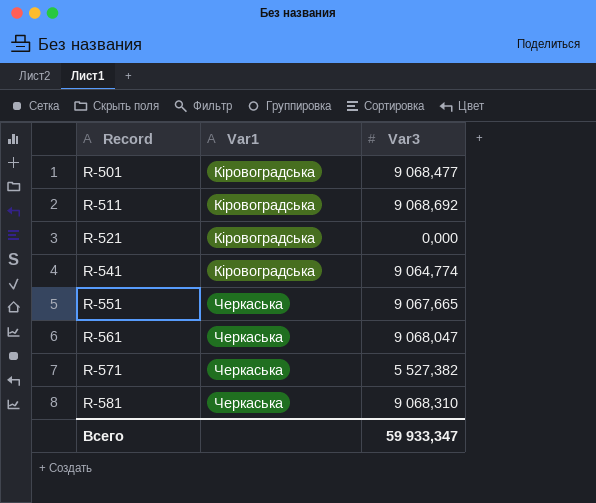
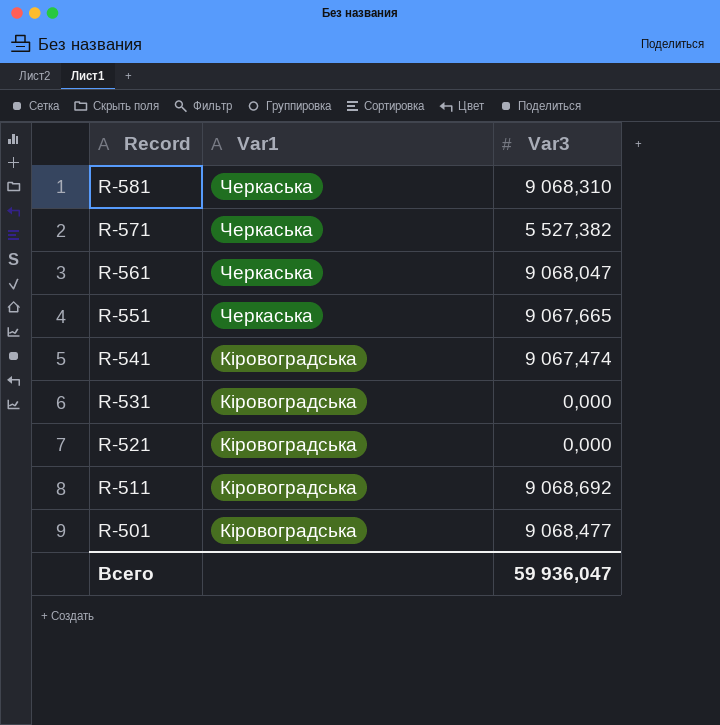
row order: Record ascending -> Record descending
R-541 | Var3: 9 064,774 -> 9 067,474
row R-531: none -> Кіровоградська | 0,000
Всего | Var3: 59 933,347 -> 59 936,047

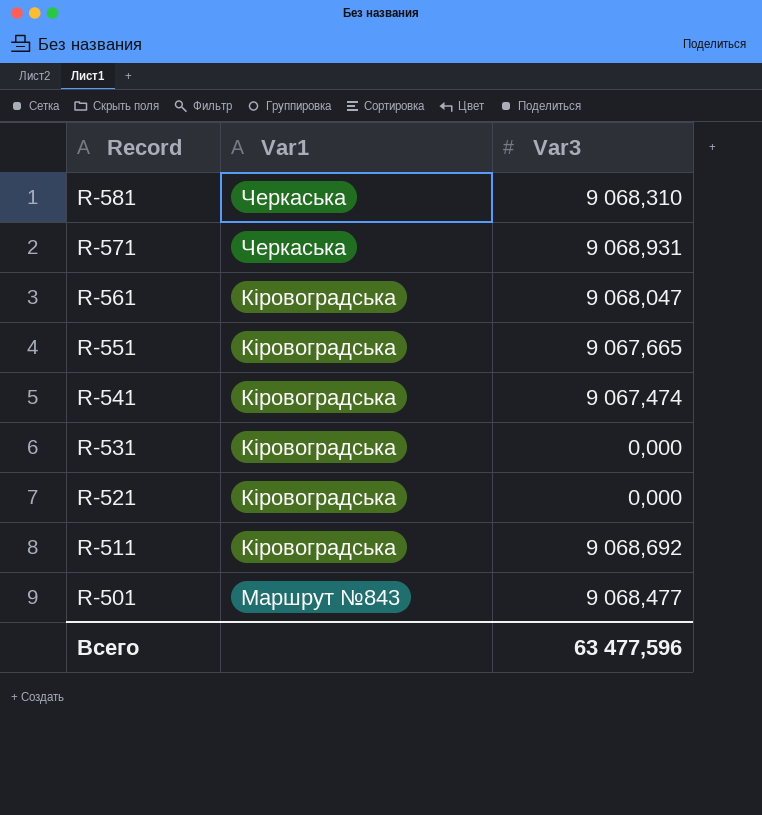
R-571 | Var3: 5 527,382 -> 9 068,931
R-561 | Var1: Черкаська -> Кіровоградська
R-551 | Var1: Черкаська -> Кіровоградська
R-501 | Var1: Кіровоградська -> Маршрут №843
Всего | Var3: 59 936,047 -> 63 477,596

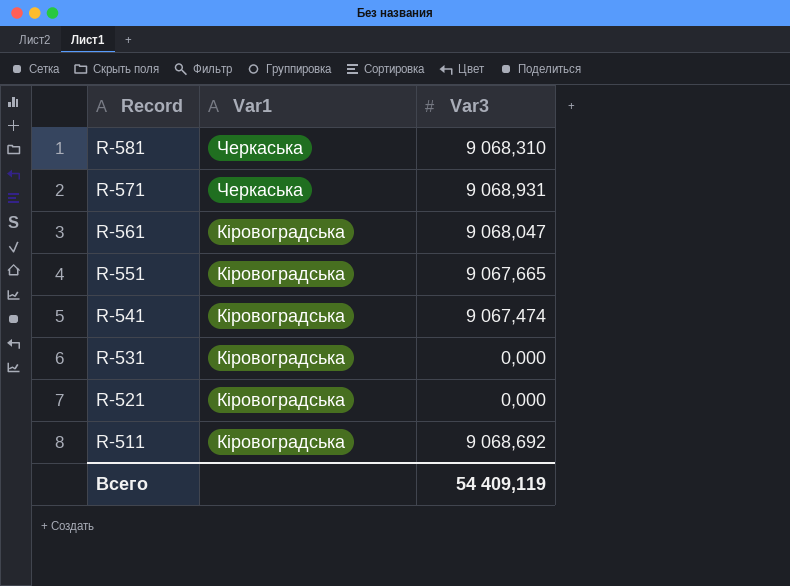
row R-501: Маршрут №843 | 9 068,477 -> none
Всего | Var3: 63 477,596 -> 54 409,119

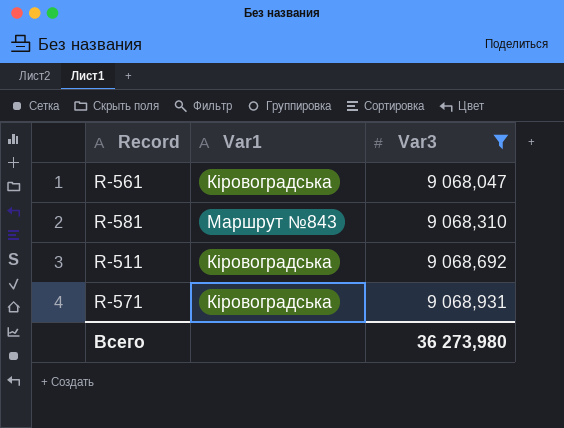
filter: none -> Var3 >= 9 068,047
row order: Record descending -> Var3 ascending
R-581 | Var1: Черкаська -> Маршрут №843
R-571 | Var1: Черкаська -> Кіровоградська
Всего | Var3: 54 409,119 -> 36 273,980

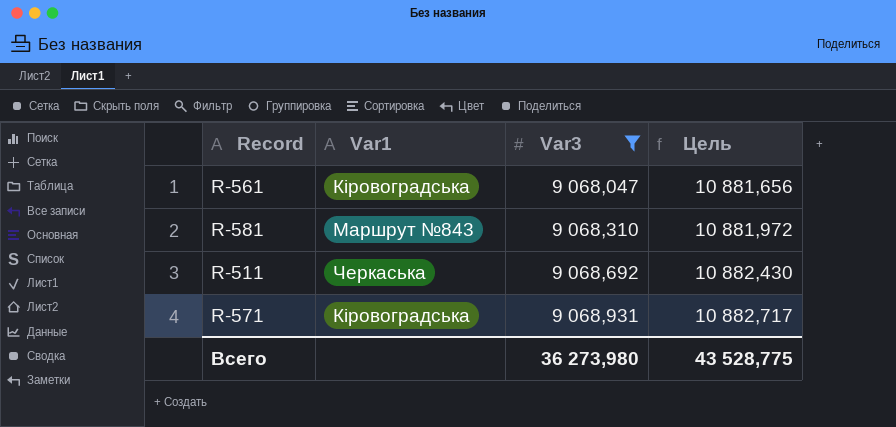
column Цель | formula: none -> [Var3] * 1,2
R-511 | Var1: Кіровоградська -> Черкаська

